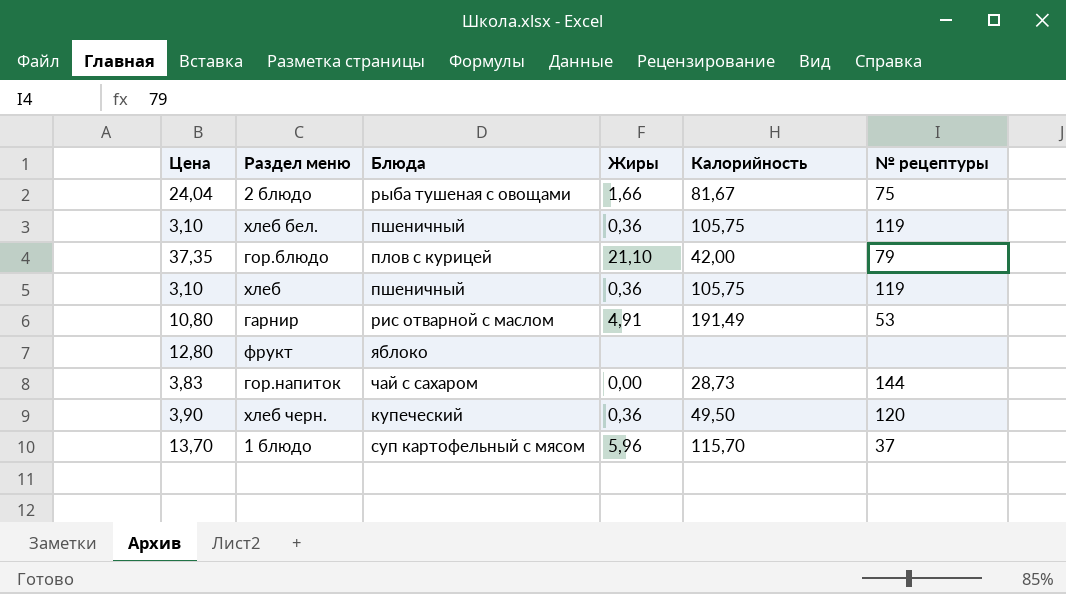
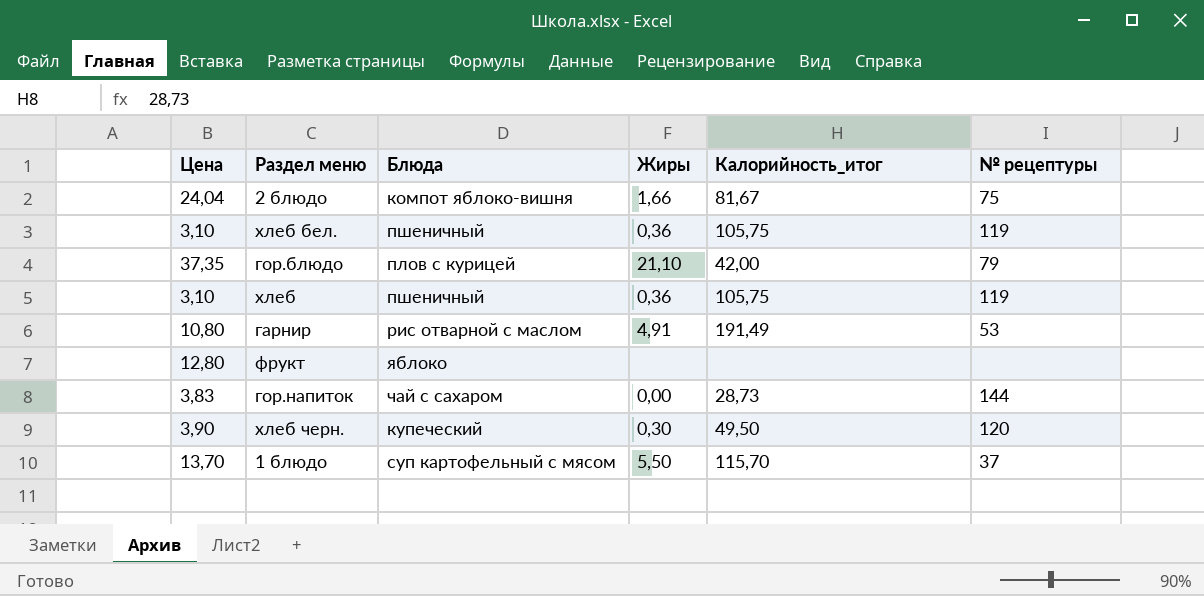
column name: Калорийность -> Калорийность_итог
2 блюдо | Блюда: рыба тушеная с овощами -> компот яблоко-вишня
хлеб черн. | Жиры: 0,36 -> 0,30
1 блюдо | Жиры: 5,96 -> 5,50

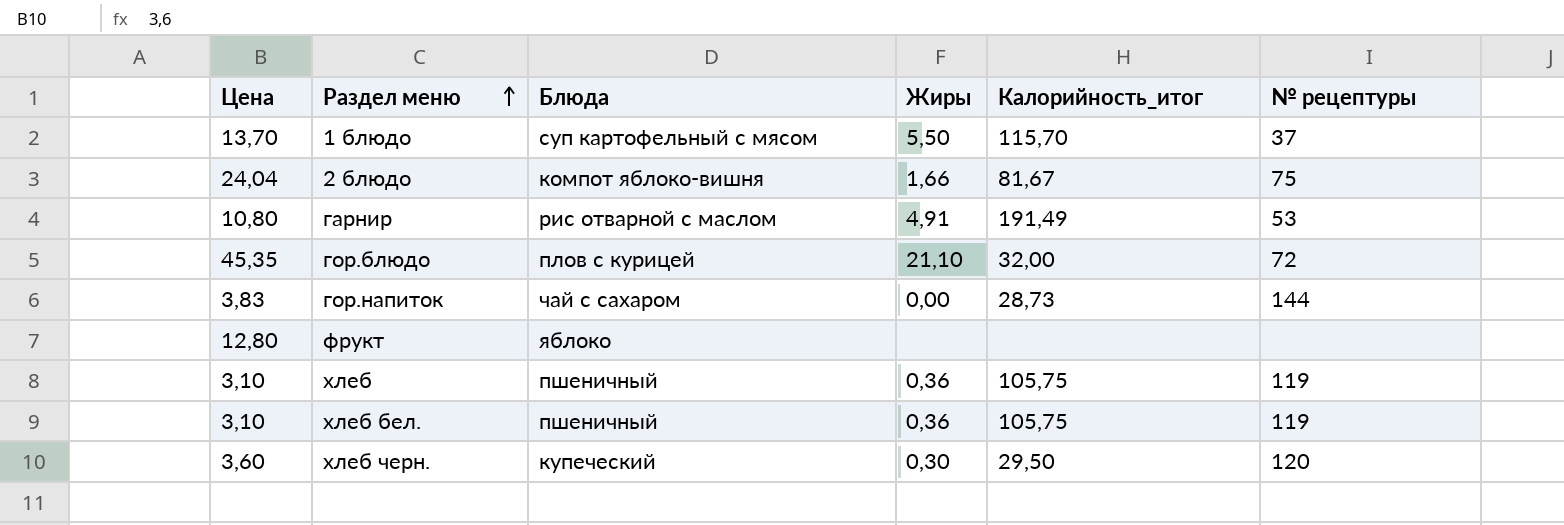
row order: none -> Раздел меню ascending
гор.блюдо | Цена: 37,35 -> 45,35
гор.блюдо | Калорийность_итог: 42,00 -> 32,00
гор.блюдо | № рецептуры: 79 -> 72
хлеб черн. | Цена: 3,90 -> 3,60
хлеб черн. | Калорийность_итог: 49,50 -> 29,50

